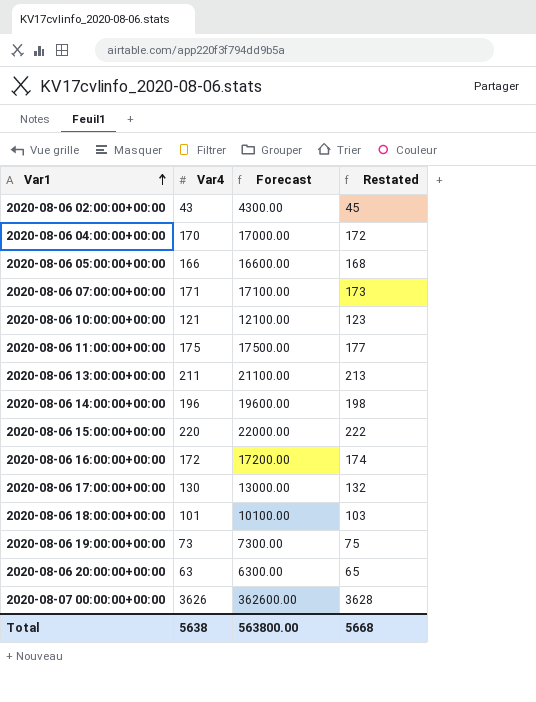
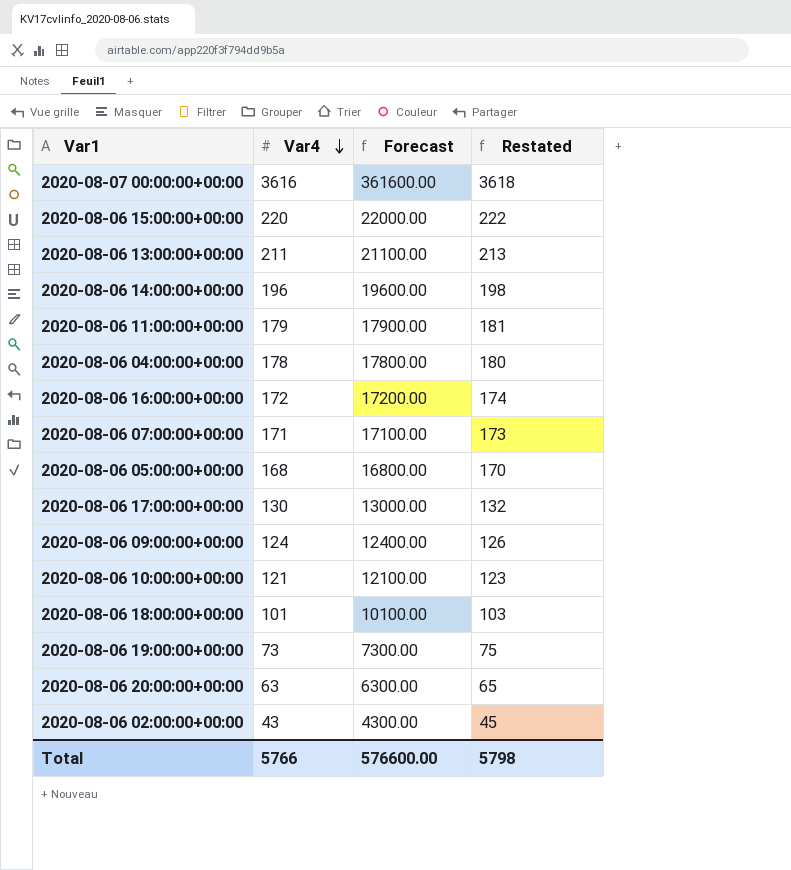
row order: Var1 ascending -> Var4 descending
2020-08-07 00:00:00+00:00 | Var4: 3626 -> 3616
2020-08-07 00:00:00+00:00 | Forecast: 362600.00 -> 361600.00
2020-08-07 00:00:00+00:00 | Restated: 3628 -> 3618
2020-08-06 11:00:00+00:00 | Var4: 175 -> 179
2020-08-06 11:00:00+00:00 | Forecast: 17500.00 -> 17900.00
2020-08-06 11:00:00+00:00 | Restated: 177 -> 181
2020-08-06 04:00:00+00:00 | Var4: 170 -> 178
2020-08-06 04:00:00+00:00 | Forecast: 17000.00 -> 17800.00
2020-08-06 04:00:00+00:00 | Restated: 172 -> 180
2020-08-06 05:00:00+00:00 | Var4: 166 -> 168
2020-08-06 05:00:00+00:00 | Forecast: 16600.00 -> 16800.00
2020-08-06 05:00:00+00:00 | Restated: 168 -> 170
row 2020-08-06 09:00:00+00:00: none -> 124 | 12400.00 | 126
Total | Var4: 5638 -> 5766
Total | Forecast: 563800.00 -> 576600.00
Total | Restated: 5668 -> 5798

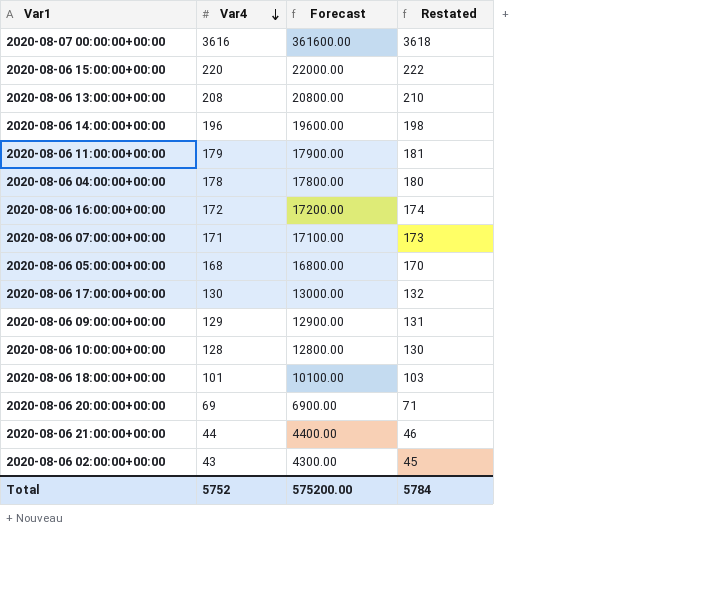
row 2020-08-06 19:00:00+00:00: 73 | 7300.00 | 75 -> none
2020-08-06 13:00:00+00:00 | Var4: 211 -> 208
2020-08-06 13:00:00+00:00 | Forecast: 21100.00 -> 20800.00
2020-08-06 13:00:00+00:00 | Restated: 213 -> 210
2020-08-06 09:00:00+00:00 | Var4: 124 -> 129
2020-08-06 09:00:00+00:00 | Forecast: 12400.00 -> 12900.00
2020-08-06 09:00:00+00:00 | Restated: 126 -> 131
2020-08-06 10:00:00+00:00 | Var4: 121 -> 128
2020-08-06 10:00:00+00:00 | Forecast: 12100.00 -> 12800.00
2020-08-06 10:00:00+00:00 | Restated: 123 -> 130
2020-08-06 20:00:00+00:00 | Var4: 63 -> 69
2020-08-06 20:00:00+00:00 | Forecast: 6300.00 -> 6900.00
2020-08-06 20:00:00+00:00 | Restated: 65 -> 71
row 2020-08-06 21:00:00+00:00: none -> 44 | 4400.00 | 46
Total | Var4: 5766 -> 5752
Total | Forecast: 576600.00 -> 575200.00
Total | Restated: 5798 -> 5784

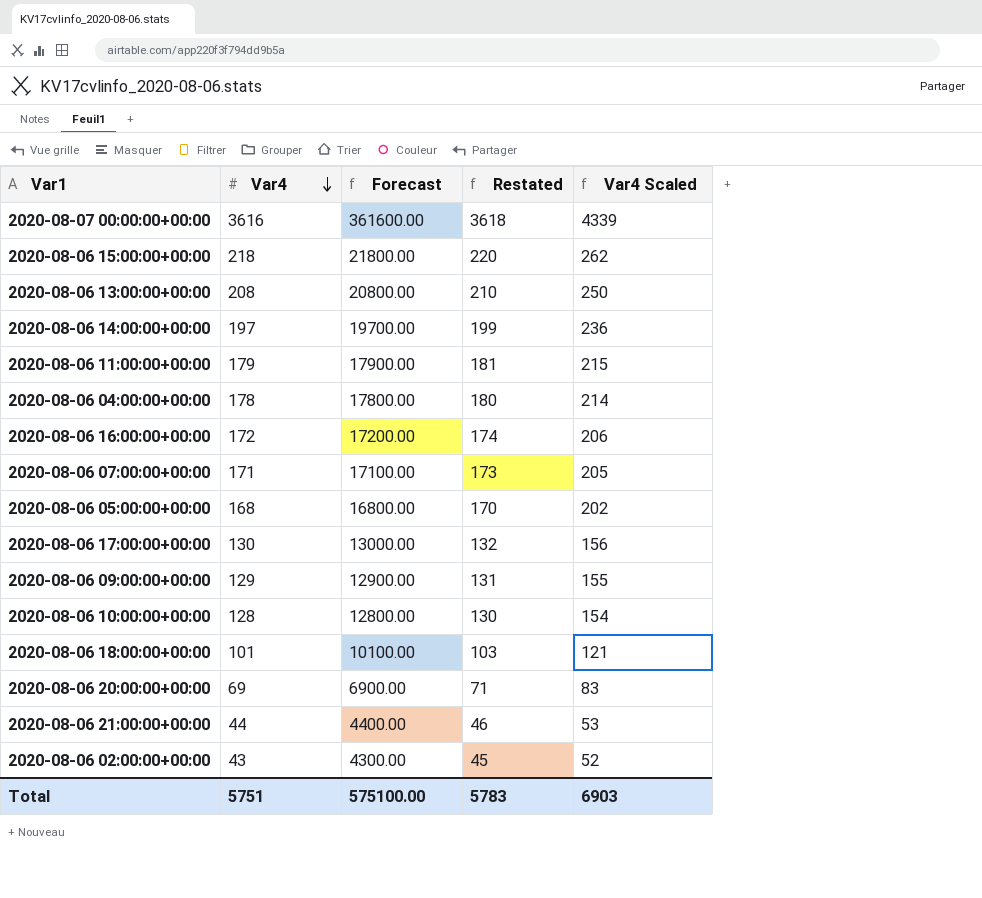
column Var4 Scaled | formula: none -> [Var4] * 1.2
2020-08-06 15:00:00+00:00 | Var4: 220 -> 218
2020-08-06 15:00:00+00:00 | Forecast: 22000.00 -> 21800.00
2020-08-06 15:00:00+00:00 | Restated: 222 -> 220
2020-08-06 14:00:00+00:00 | Var4: 196 -> 197
2020-08-06 14:00:00+00:00 | Forecast: 19600.00 -> 19700.00
2020-08-06 14:00:00+00:00 | Restated: 198 -> 199
Total | Var4: 5752 -> 5751
Total | Forecast: 575200.00 -> 575100.00
Total | Restated: 5784 -> 5783

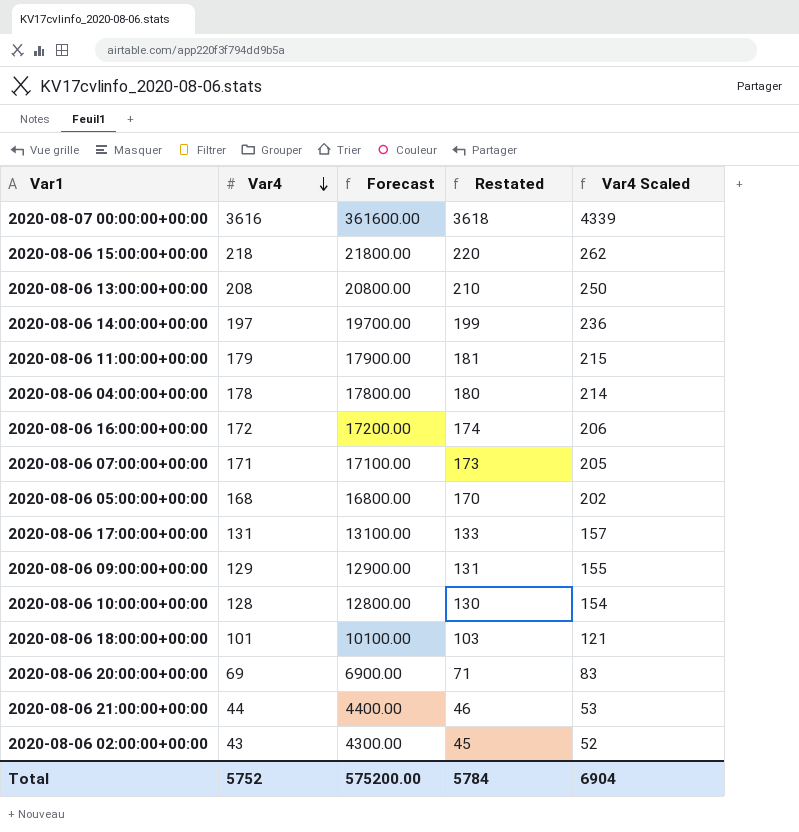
2020-08-06 17:00:00+00:00 | Var4: 130 -> 131
2020-08-06 17:00:00+00:00 | Forecast: 13000.00 -> 13100.00
2020-08-06 17:00:00+00:00 | Restated: 132 -> 133
2020-08-06 17:00:00+00:00 | Var4 Scaled: 156 -> 157
Total | Var4: 5751 -> 5752
Total | Forecast: 575100.00 -> 575200.00
Total | Restated: 5783 -> 5784
Total | Var4 Scaled: 6903 -> 6904

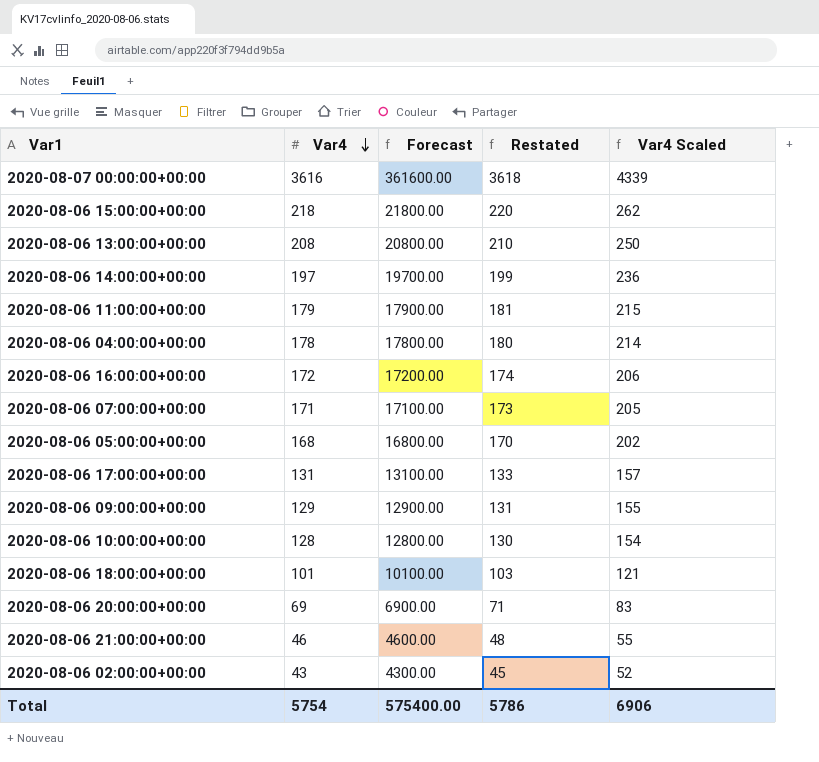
2020-08-06 21:00:00+00:00 | Var4: 44 -> 46
2020-08-06 21:00:00+00:00 | Forecast: 4400.00 -> 4600.00
2020-08-06 21:00:00+00:00 | Restated: 46 -> 48
2020-08-06 21:00:00+00:00 | Var4 Scaled: 53 -> 55
Total | Var4: 5752 -> 5754
Total | Forecast: 575200.00 -> 575400.00
Total | Restated: 5784 -> 5786
Total | Var4 Scaled: 6904 -> 6906

